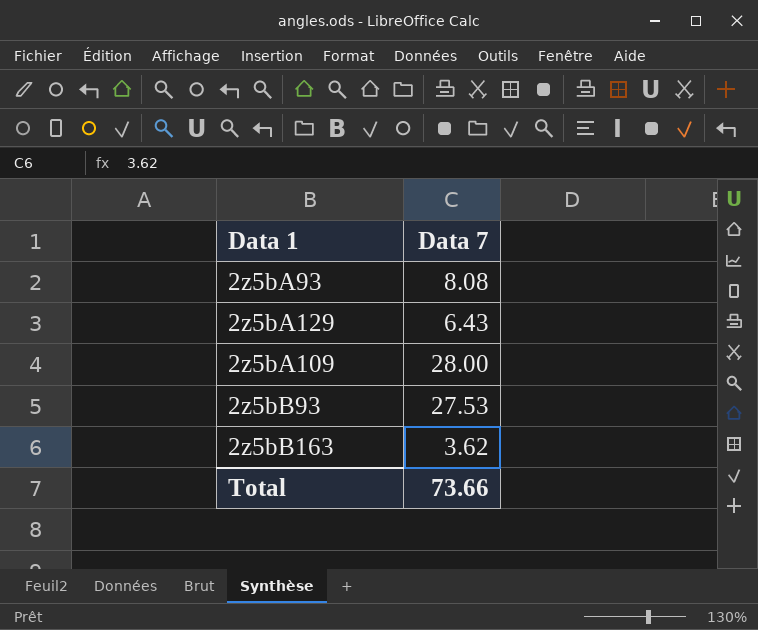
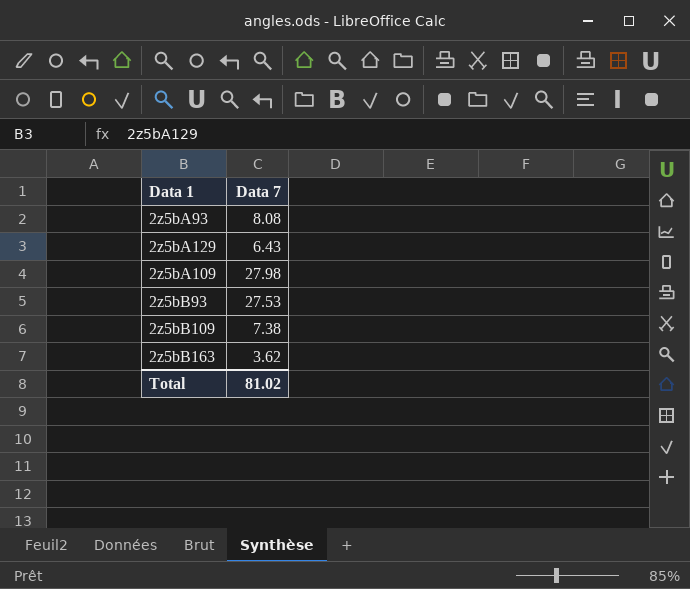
2z5bA109 | Data 7: 28.00 -> 27.98
row 2z5bB109: none -> 7.38
Total | Data 7: 73.66 -> 81.02

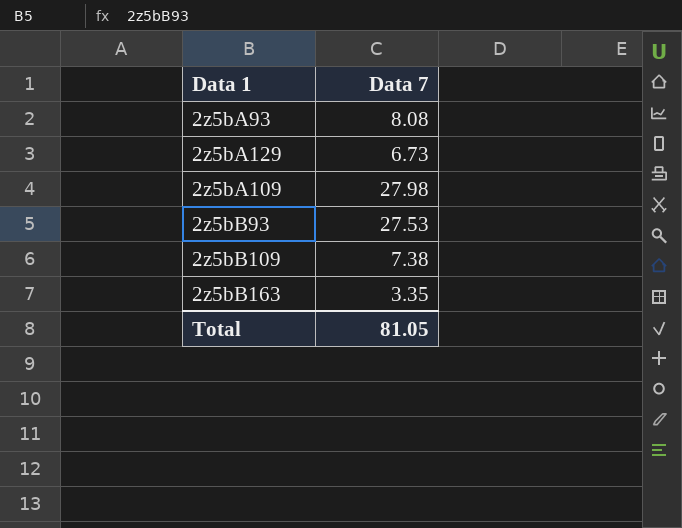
2z5bA129 | Data 7: 6.43 -> 6.73
2z5bB163 | Data 7: 3.62 -> 3.35
Total | Data 7: 81.02 -> 81.05

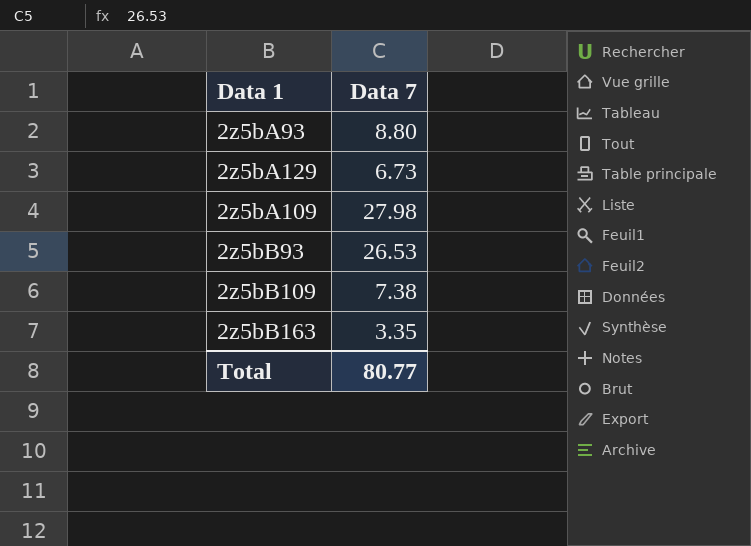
2z5bA93 | Data 7: 8.08 -> 8.80
2z5bB93 | Data 7: 27.53 -> 26.53
Total | Data 7: 81.05 -> 80.77

